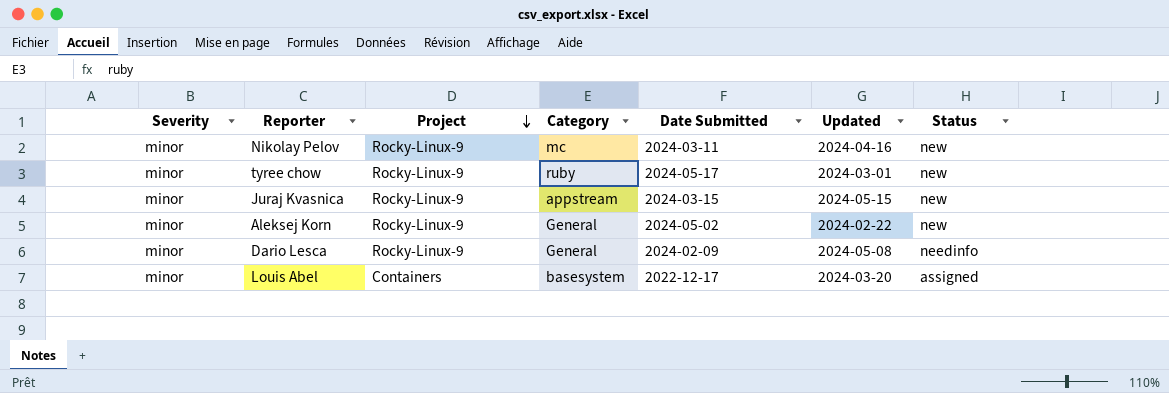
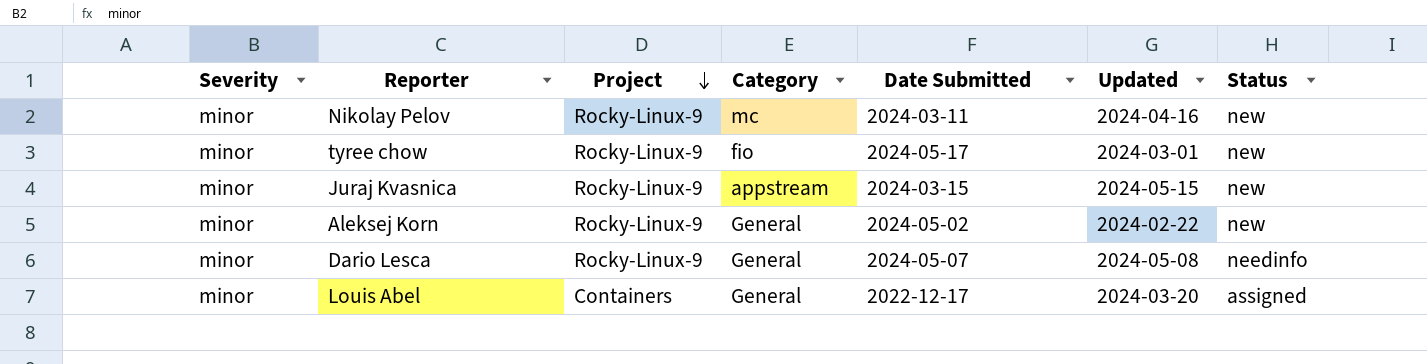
tyree chow | Category: ruby -> fio
Dario Lesca | Date Submitted: 2024-02-09 -> 2024-05-07
Louis Abel | Category: basesystem -> General

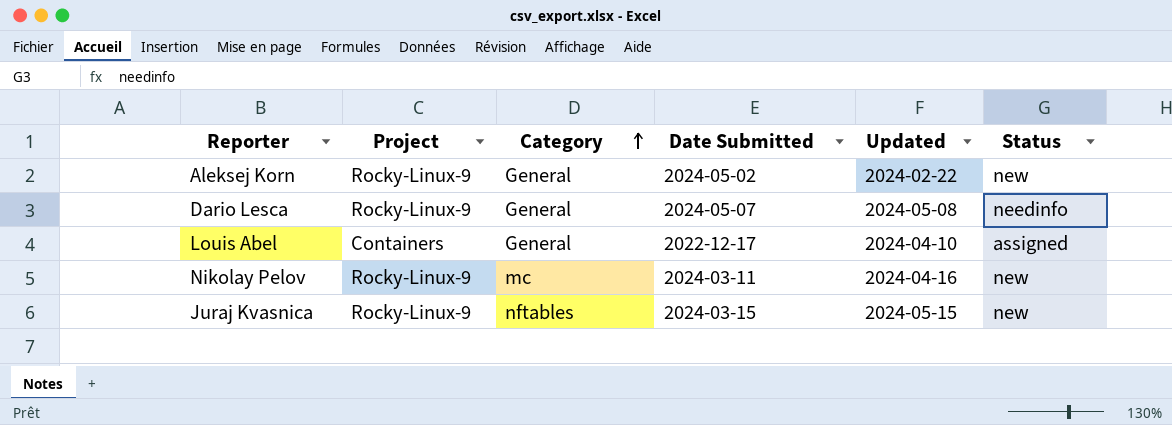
row order: Project descending -> Category ascending
column Severity | position: 1 -> none
row tyree chow: minor | Rocky-Linux-9 | fio | 2024-05-17 | 2024-03-01 | new -> none
Louis Abel | Updated: 2024-03-20 -> 2024-04-10
Juraj Kvasnica | Category: appstream -> nftables

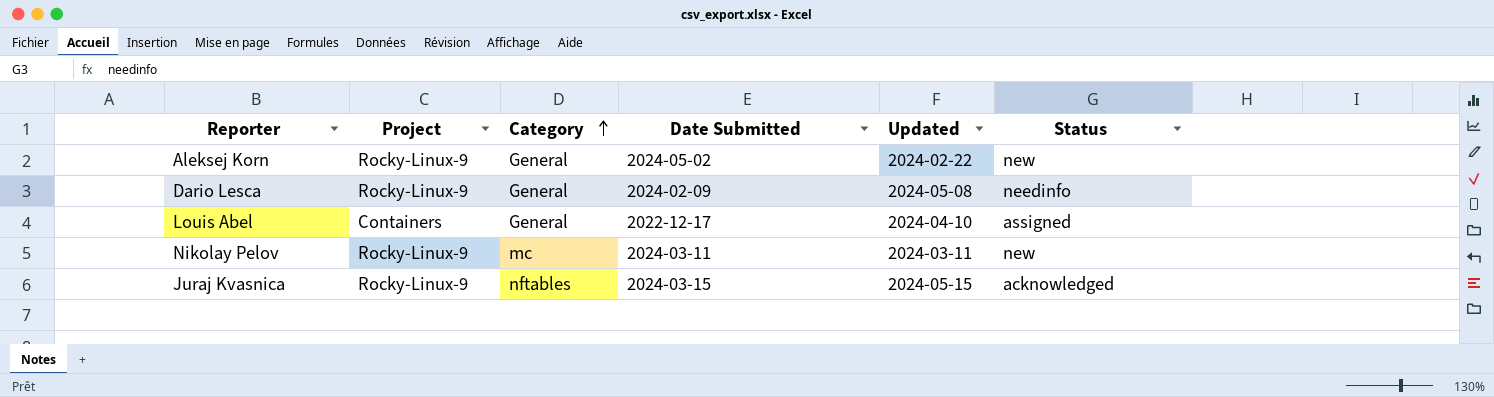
Dario Lesca | Date Submitted: 2024-05-07 -> 2024-02-09
Nikolay Pelov | Updated: 2024-04-16 -> 2024-03-11
Juraj Kvasnica | Status: new -> acknowledged

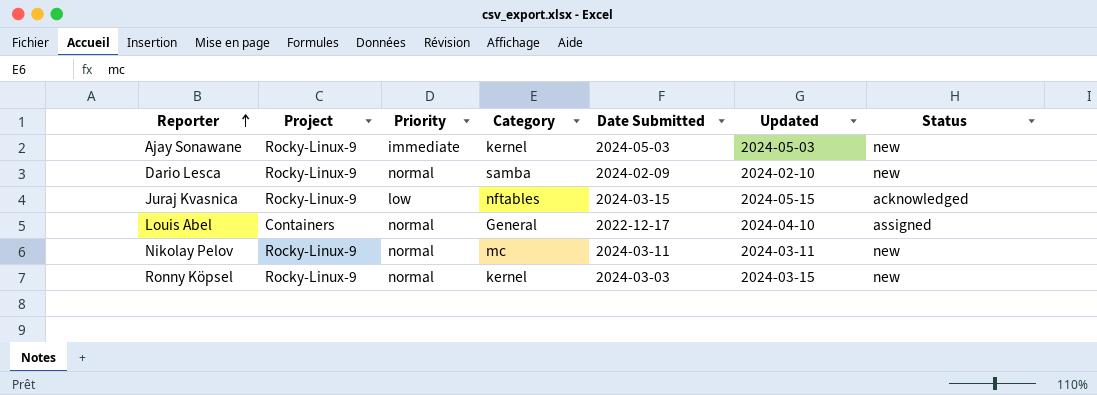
row order: Category ascending -> Reporter ascending
column Priority | position: none -> 3
row Aleksej Korn: Rocky-Linux-9 | General | 2024-05-02 | 2024-02-22 | new -> none
row Ajay Sonawane: none -> Rocky-Linux-9 | immediate | kernel | 2024-05-03 | 2024-05-03 | new
Dario Lesca | Category: General -> samba
Dario Lesca | Updated: 2024-05-08 -> 2024-02-10
Dario Lesca | Status: needinfo -> new
row Ronny Köpsel: none -> Rocky-Linux-9 | normal | kernel | 2024-03-03 | 2024-03-15 | new

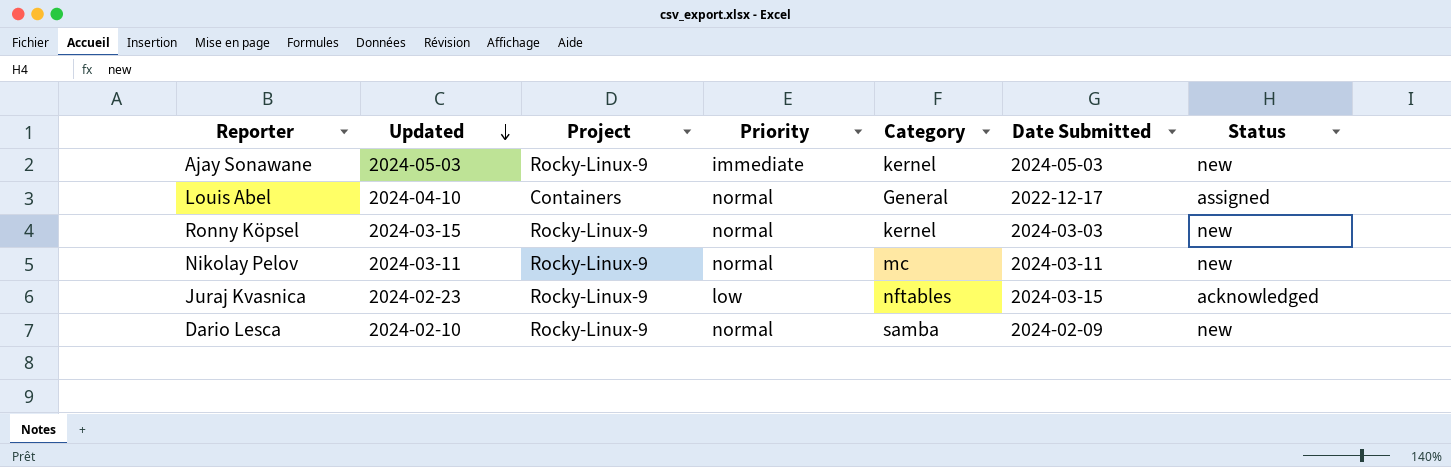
row order: Reporter ascending -> Updated descending
column Updated | position: 6 -> 2
Juraj Kvasnica | Updated: 2024-05-15 -> 2024-02-23

